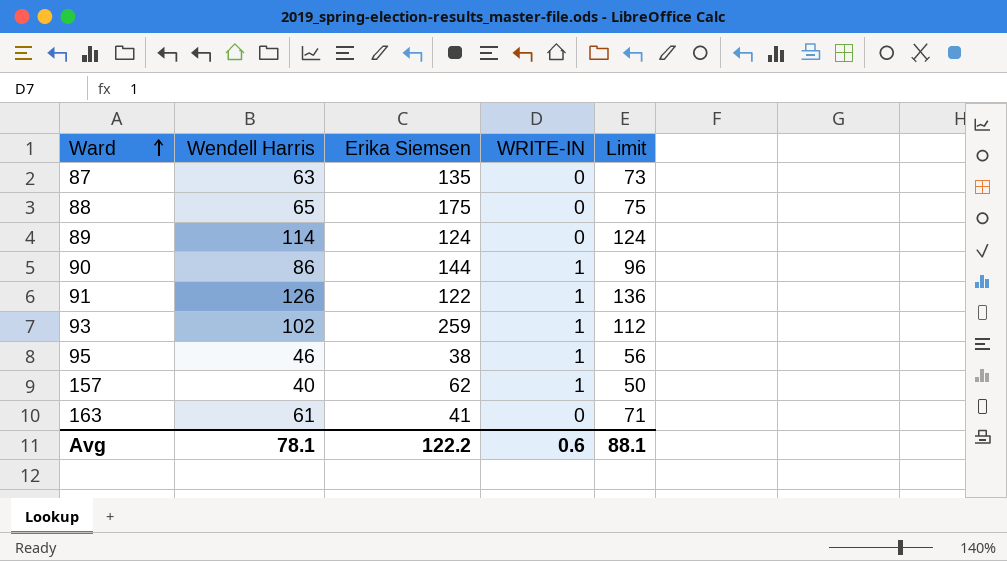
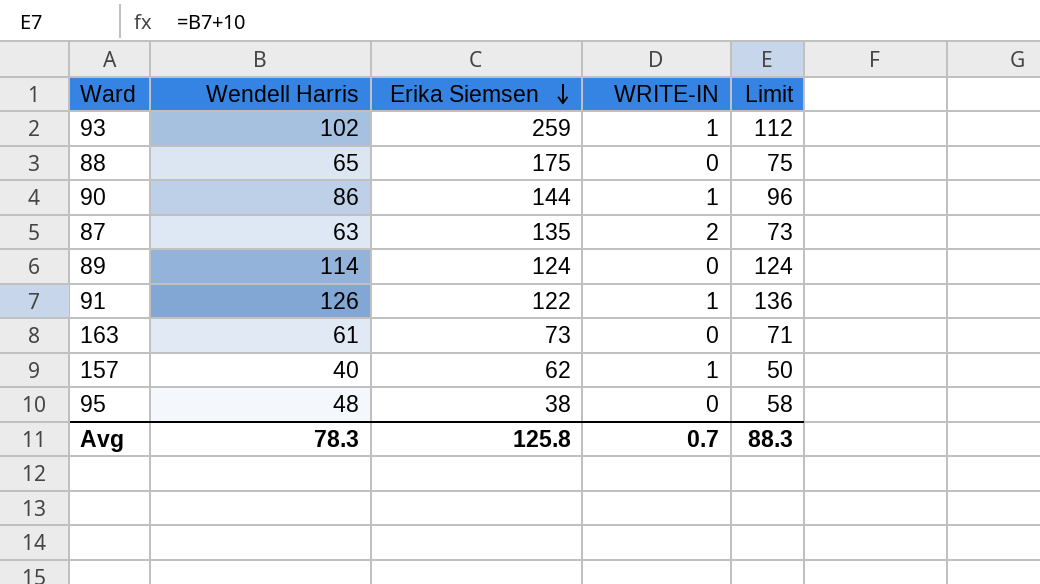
row order: Ward ascending -> Erika Siemsen descending
87 | WRITE-IN: 0 -> 2
163 | Erika Siemsen: 41 -> 73
95 | Wendell Harris: 46 -> 48
95 | WRITE-IN: 1 -> 0
95 | Limit: 56 -> 58
Avg | Wendell Harris: 78.1 -> 78.3
Avg | Erika Siemsen: 122.2 -> 125.8
Avg | WRITE-IN: 0.6 -> 0.7
Avg | Limit: 88.1 -> 88.3

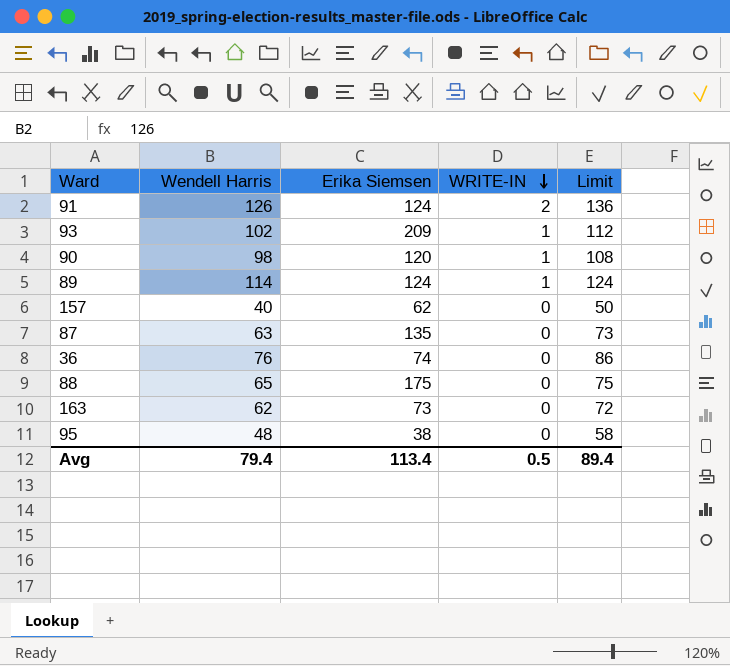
row order: Erika Siemsen descending -> WRITE-IN descending
91 | Erika Siemsen: 122 -> 124
91 | WRITE-IN: 1 -> 2
93 | Erika Siemsen: 259 -> 209
90 | Wendell Harris: 86 -> 98
90 | Erika Siemsen: 144 -> 120
90 | Limit: 96 -> 108
89 | WRITE-IN: 0 -> 1
157 | WRITE-IN: 1 -> 0
87 | WRITE-IN: 2 -> 0
row 36: none -> 76 | 74 | 0 | 86
163 | Wendell Harris: 61 -> 62
163 | Limit: 71 -> 72
Avg | Wendell Harris: 78.3 -> 79.4
Avg | Erika Siemsen: 125.8 -> 113.4
Avg | WRITE-IN: 0.7 -> 0.5
Avg | Limit: 88.3 -> 89.4

